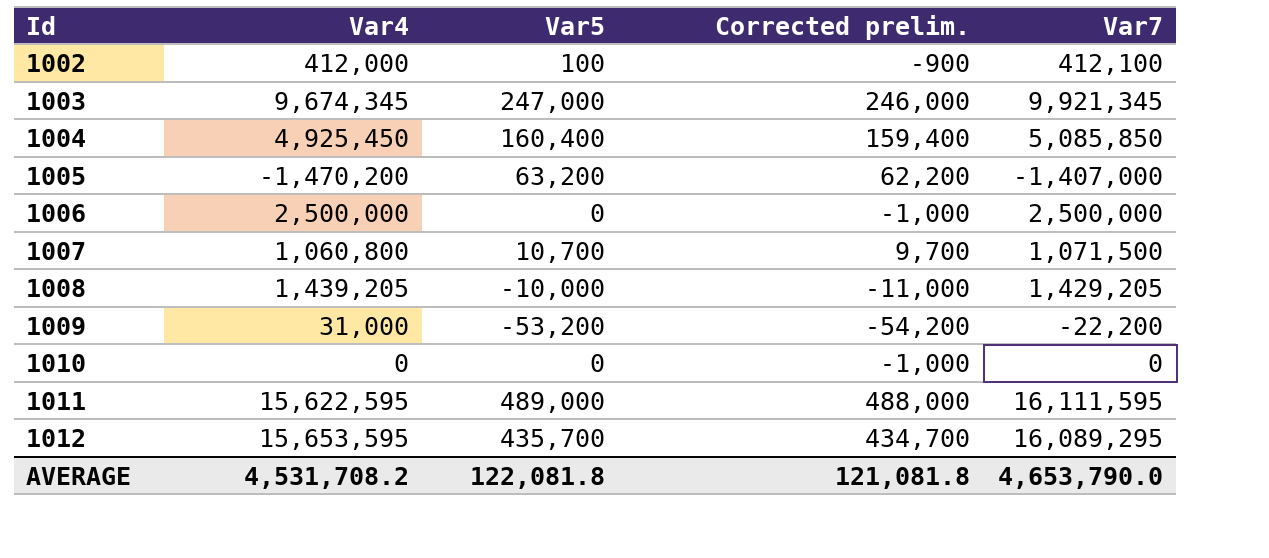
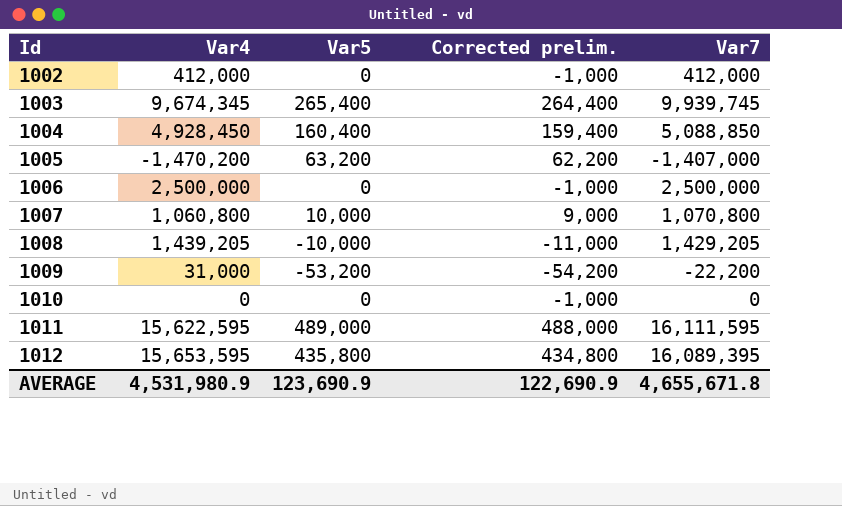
1002 | Var5: 100 -> 0
1002 | Corrected prelim.: -900 -> -1,000
1002 | Var7: 412,100 -> 412,000
1003 | Var5: 247,000 -> 265,400
1003 | Corrected prelim.: 246,000 -> 264,400
1003 | Var7: 9,921,345 -> 9,939,745
1004 | Var4: 4,925,450 -> 4,928,450
1004 | Var7: 5,085,850 -> 5,088,850
1007 | Var5: 10,700 -> 10,000
1007 | Corrected prelim.: 9,700 -> 9,000
1007 | Var7: 1,071,500 -> 1,070,800
1012 | Var5: 435,700 -> 435,800
1012 | Corrected prelim.: 434,700 -> 434,800
1012 | Var7: 16,089,295 -> 16,089,395
AVERAGE | Var4: 4,531,708.2 -> 4,531,980.9
AVERAGE | Var5: 122,081.8 -> 123,690.9
AVERAGE | Corrected prelim.: 121,081.8 -> 122,690.9
AVERAGE | Var7: 4,653,790.0 -> 4,655,671.8

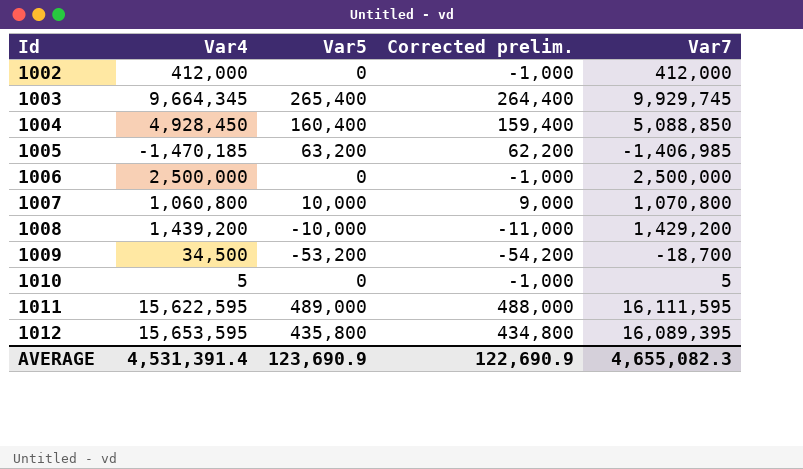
1003 | Var4: 9,674,345 -> 9,664,345
1003 | Var7: 9,939,745 -> 9,929,745
1005 | Var4: -1,470,200 -> -1,470,185
1005 | Var7: -1,407,000 -> -1,406,985
1008 | Var4: 1,439,205 -> 1,439,200
1008 | Var7: 1,429,205 -> 1,429,200
1009 | Var4: 31,000 -> 34,500
1009 | Var7: -22,200 -> -18,700
1010 | Var4: 0 -> 5
1010 | Var7: 0 -> 5
AVERAGE | Var4: 4,531,980.9 -> 4,531,391.4
AVERAGE | Var7: 4,655,671.8 -> 4,655,082.3

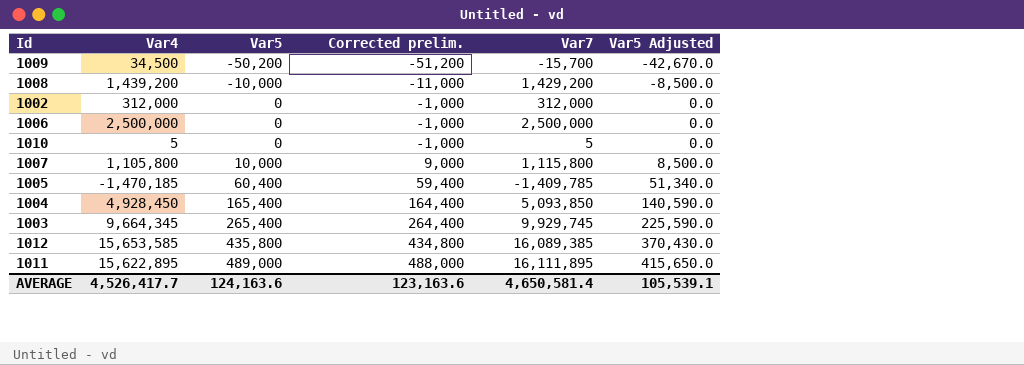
row order: Id ascending -> Var5 ascending
column Var5 Adjusted | formula: none -> [Var5] * 0.85
1009 | Var5: -53,200 -> -50,200
1009 | Corrected prelim.: -54,200 -> -51,200
1009 | Var7: -18,700 -> -15,700
1002 | Var4: 412,000 -> 312,000
1002 | Var7: 412,000 -> 312,000
1007 | Var4: 1,060,800 -> 1,105,800
1007 | Var7: 1,070,800 -> 1,115,800
1005 | Var5: 63,200 -> 60,400
1005 | Corrected prelim.: 62,200 -> 59,400
1005 | Var7: -1,406,985 -> -1,409,785
1004 | Var5: 160,400 -> 165,400
1004 | Corrected prelim.: 159,400 -> 164,400
1004 | Var7: 5,088,850 -> 5,093,850
1012 | Var4: 15,653,595 -> 15,653,585
1012 | Var7: 16,089,395 -> 16,089,385
1011 | Var4: 15,622,595 -> 15,622,895
1011 | Var7: 16,111,595 -> 16,111,895
AVERAGE | Var4: 4,531,391.4 -> 4,526,417.7
AVERAGE | Var5: 123,690.9 -> 124,163.6
AVERAGE | Corrected prelim.: 122,690.9 -> 123,163.6
AVERAGE | Var7: 4,655,082.3 -> 4,650,581.4

